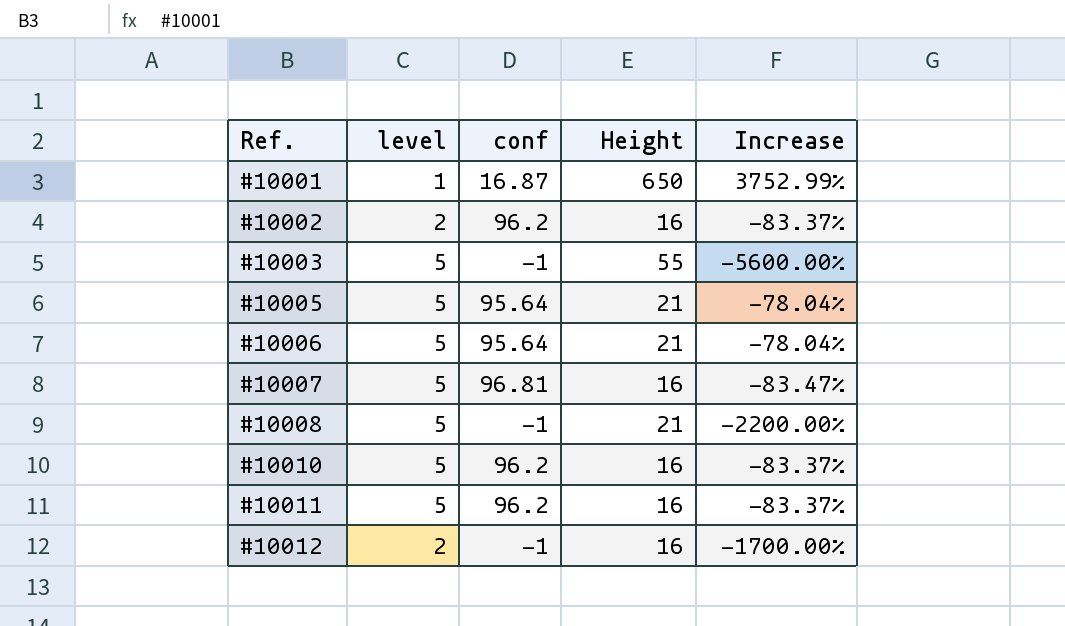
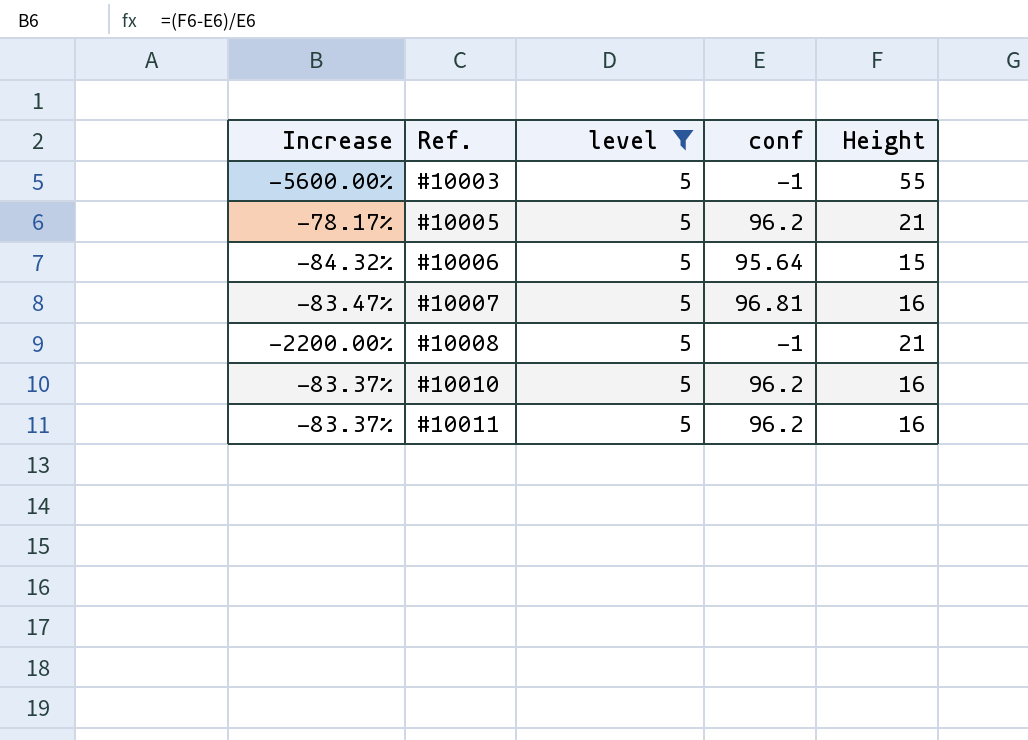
filter: none -> level = 5
column Increase | position: 5 -> 1
#10005 | Increase: -78.04% -> -78.17%
#10005 | conf: 95.64 -> 96.2
#10006 | Increase: -78.04% -> -84.32%
#10006 | Height: 21 -> 15

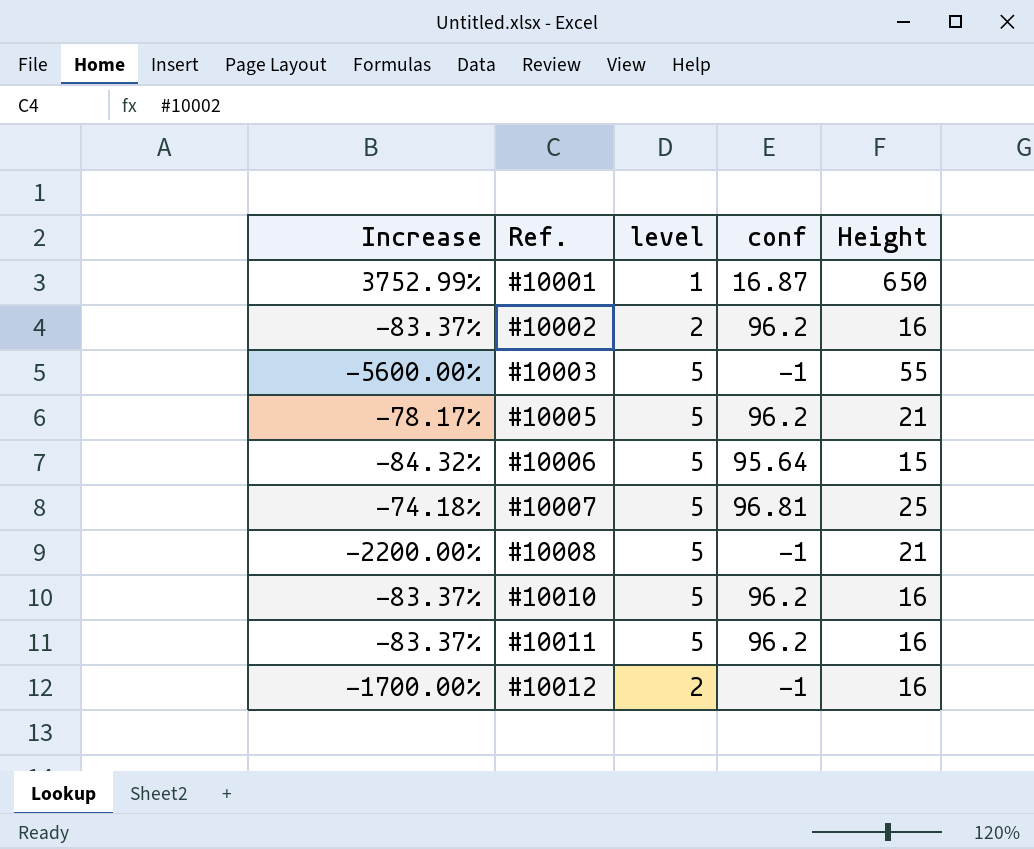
filter: level = 5 -> none
#10007 | Increase: -83.47% -> -74.18%
#10007 | Height: 16 -> 25

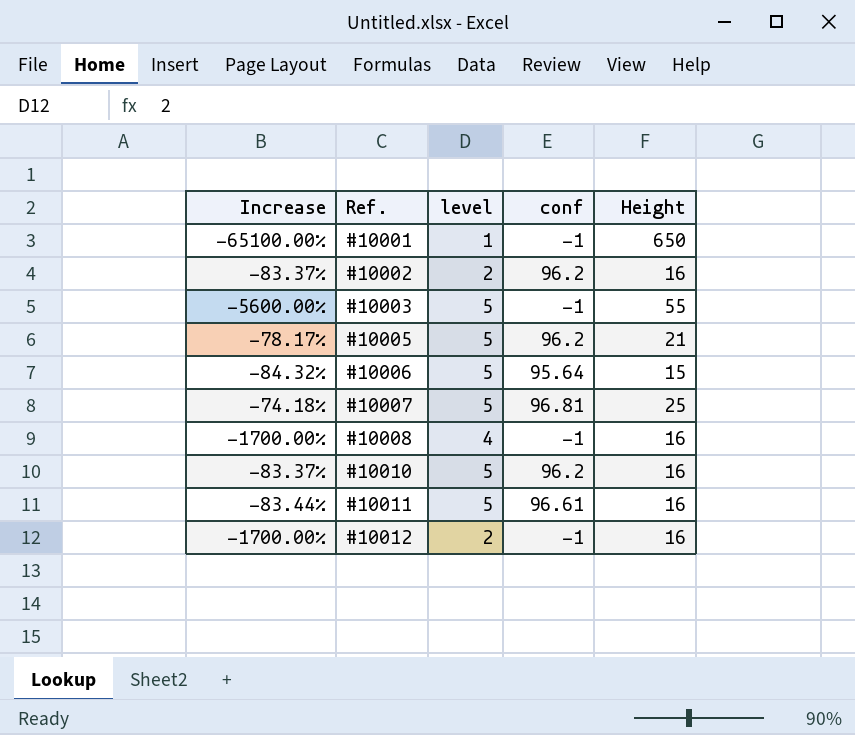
#10001 | Increase: 3752.99% -> -65100.00%
#10001 | conf: 16.87 -> -1
#10008 | Increase: -2200.00% -> -1700.00%
#10008 | level: 5 -> 4
#10008 | Height: 21 -> 16
#10011 | Increase: -83.37% -> -83.44%
#10011 | conf: 96.2 -> 96.61

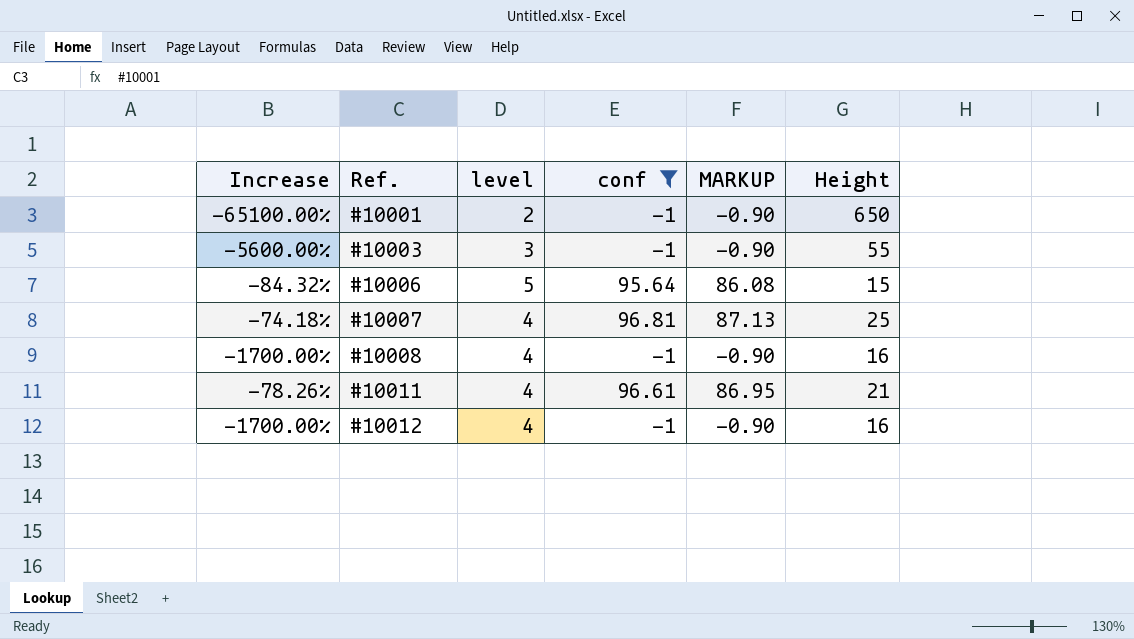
filter: none -> conf != 96.2
column MARKUP | formula: none -> [conf] * 0.9
#10001 | level: 1 -> 2
#10003 | level: 5 -> 3
#10007 | level: 5 -> 4
#10011 | Increase: -83.44% -> -78.26%
#10011 | level: 5 -> 4
#10011 | Height: 16 -> 21
#10012 | level: 2 -> 4

